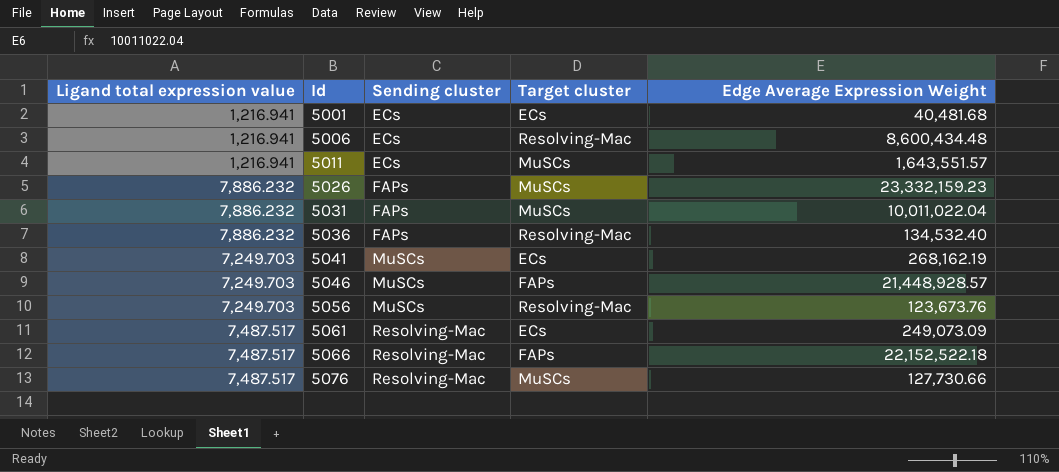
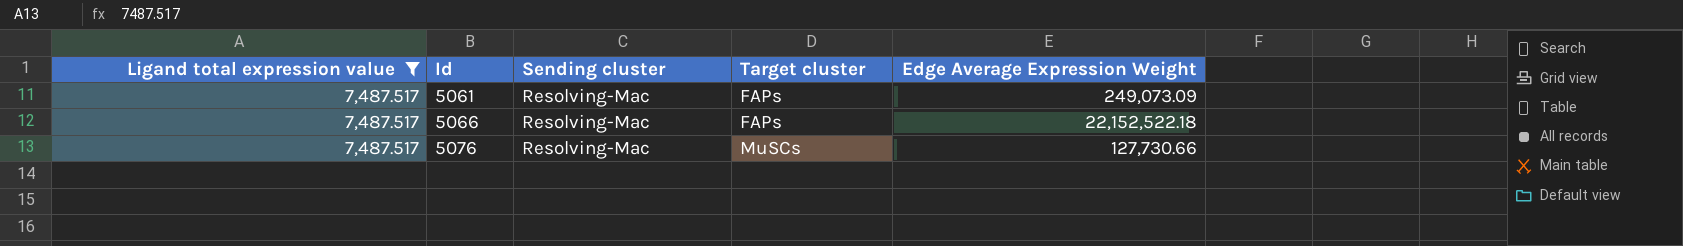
filter: none -> Ligand total expression value = 7,487.517
5061 | Target cluster: ECs -> FAPs

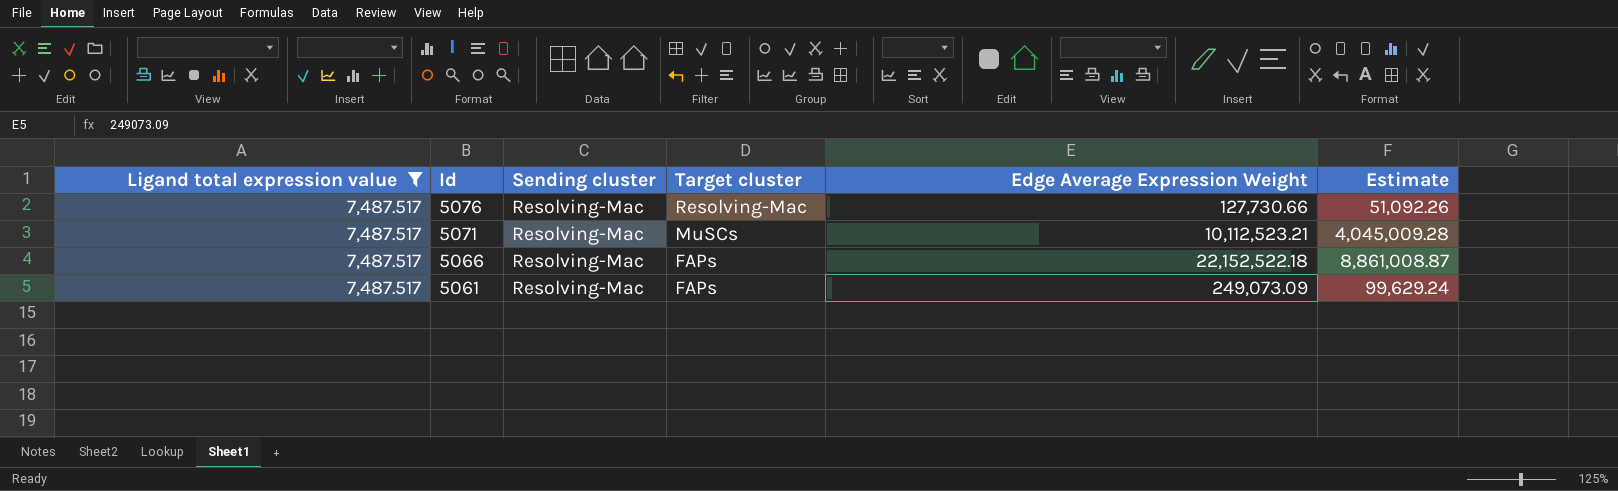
row order: Id ascending -> Id descending
column Estimate | formula: none -> [Edge Average Expression Weight] * 0.4
5076 | Target cluster: MuSCs -> Resolving-Mac
row 5071: none -> 7,487.517 | Resolving-Mac | MuSCs | 10,112,523.21 | 4,045,009.28

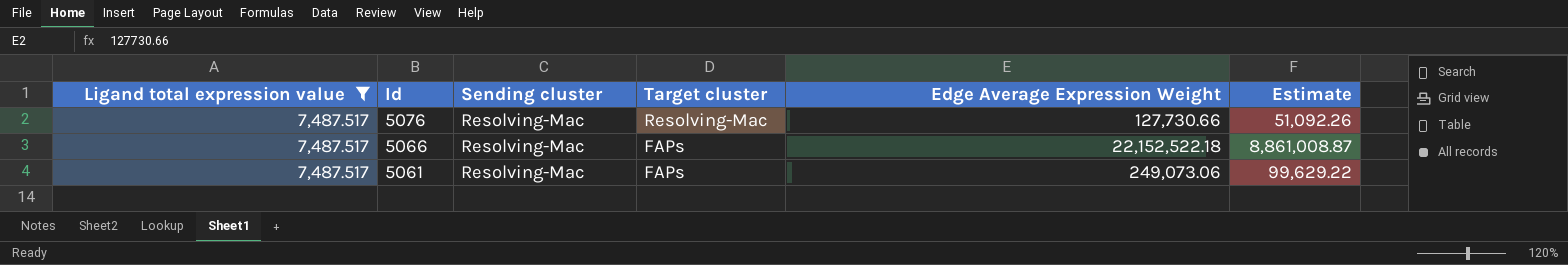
row 5071: 7,487.517 | Resolving-Mac | MuSCs | 10,112,523.21 | 4,045,009.28 -> none
5061 | Edge Average Expression Weight: 249,073.09 -> 249,073.06
5061 | Estimate: 99,629.24 -> 99,629.22

